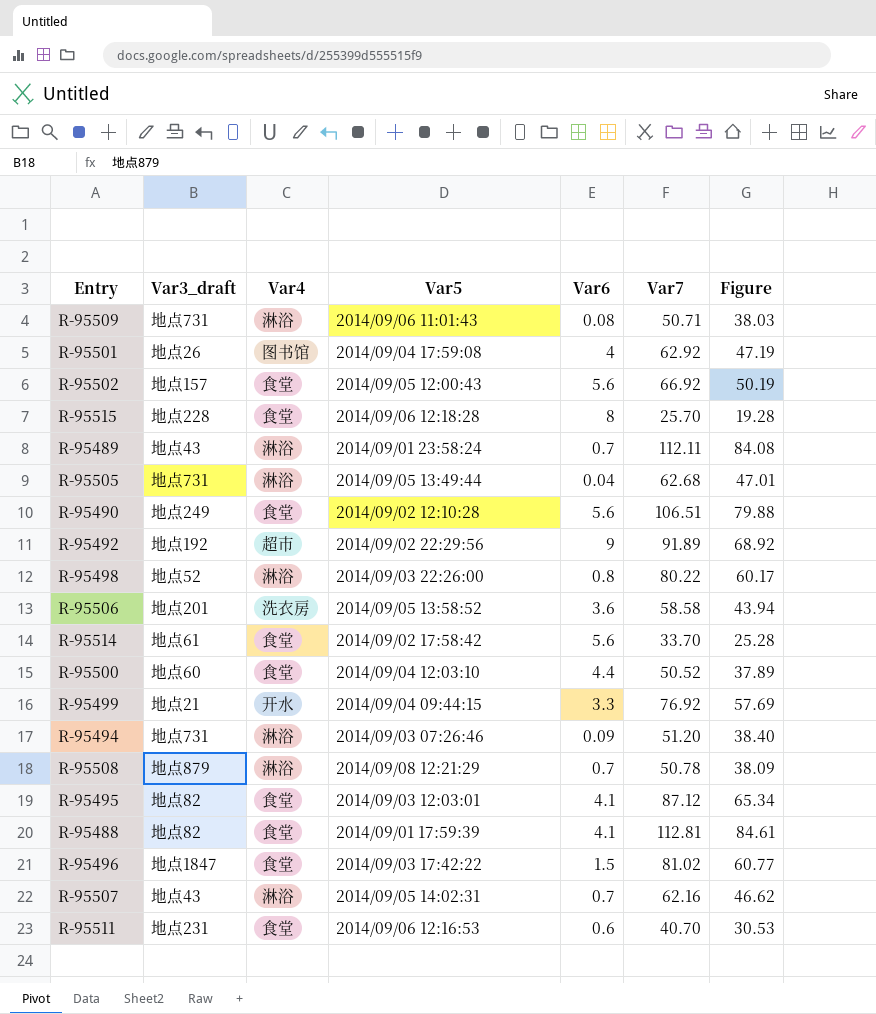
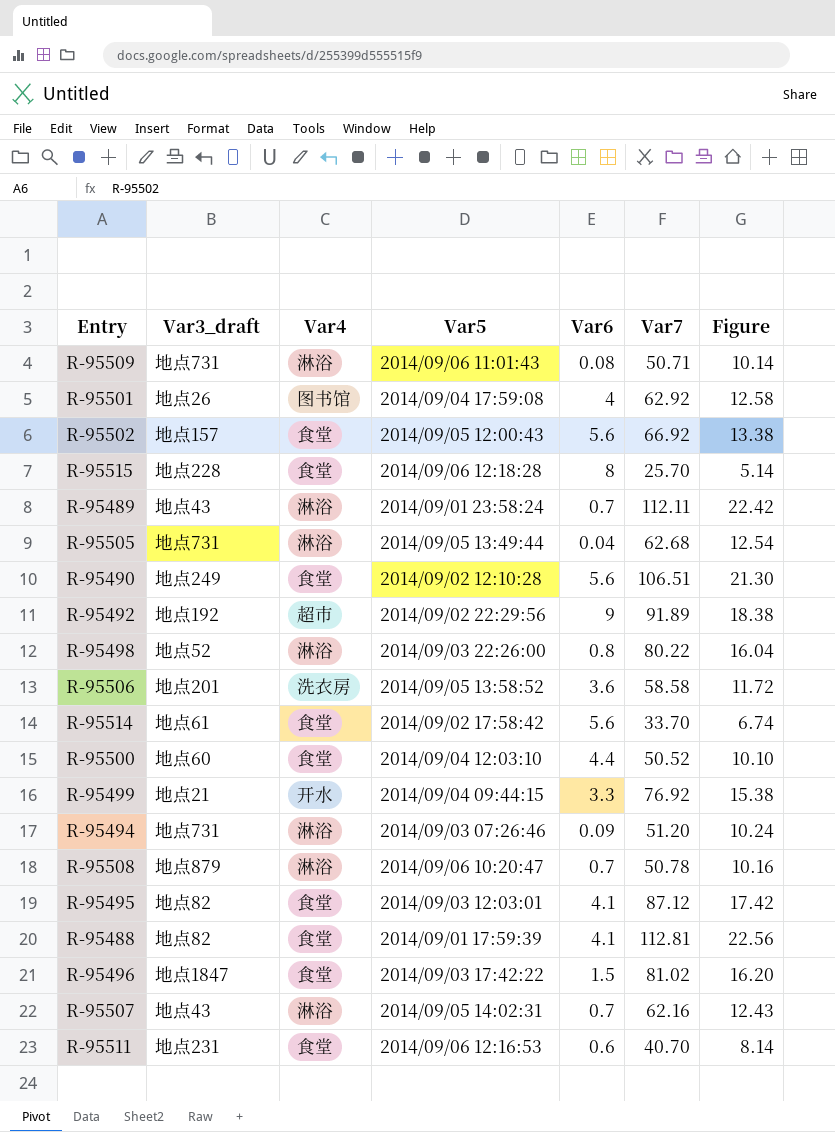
column Figure | formula: [Var7] * 0.75 -> [Var7] * 0.2
R-95508 | Var5: 2014/09/08 12:21:29 -> 2014/09/06 10:20:47

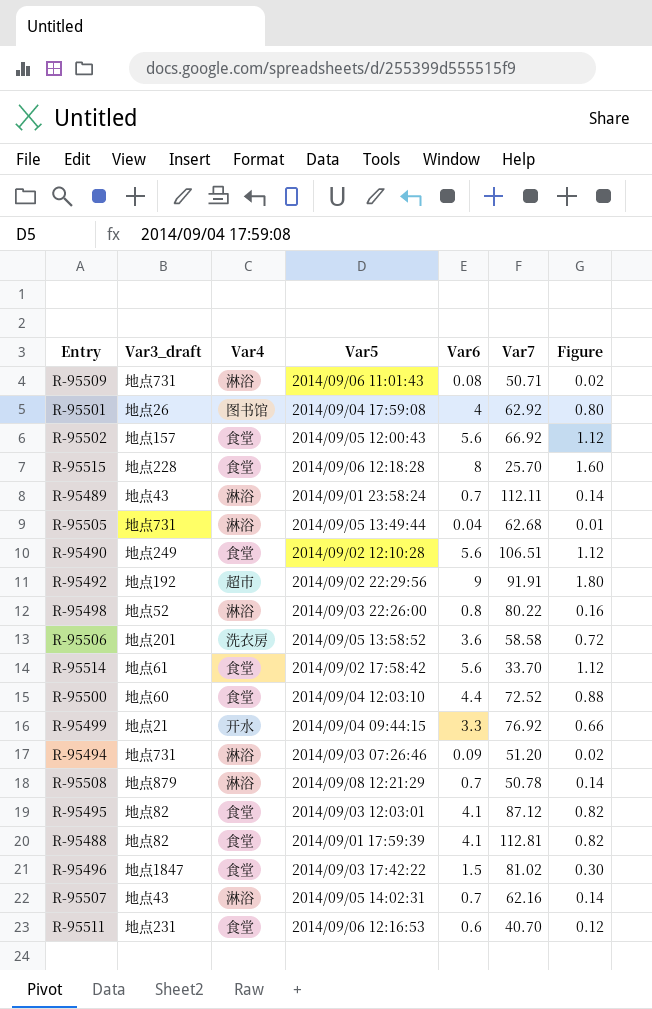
column Figure | formula: [Var7] * 0.2 -> [Var6] * 0.2
R-95492 | Var7: 91.89 -> 91.91
R-95500 | Var7: 50.52 -> 72.52
R-95508 | Var5: 2014/09/06 10:20:47 -> 2014/09/08 12:21:29

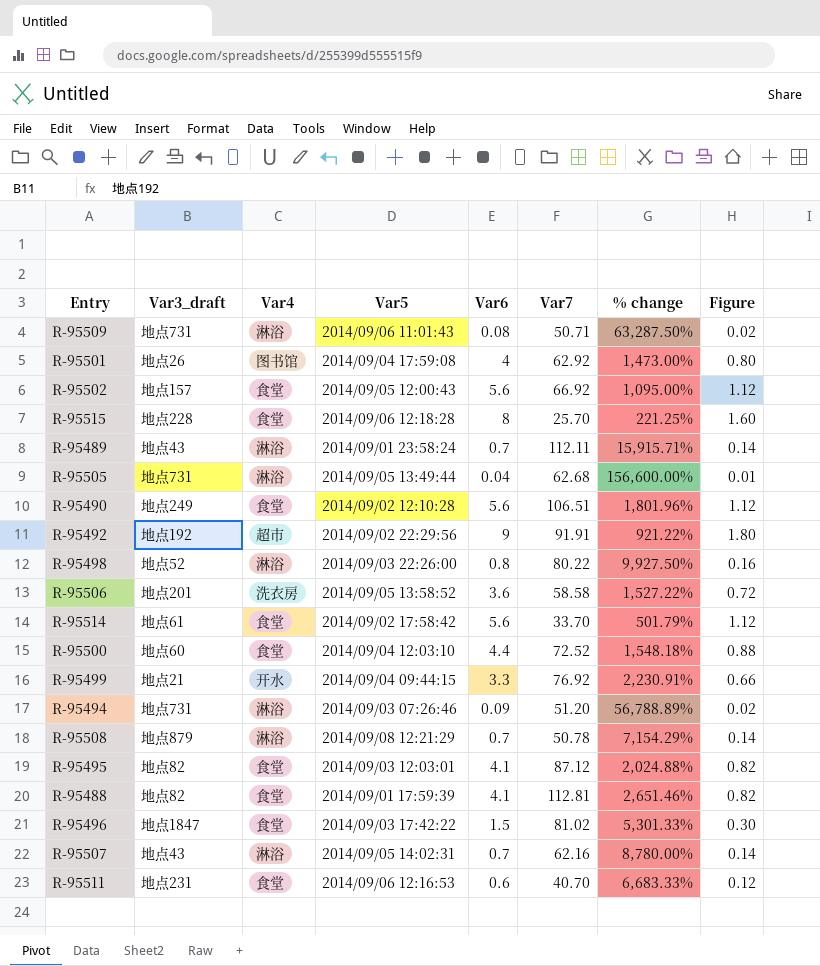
column % change | formula: none -> ([Var7] - [Var6]) / [Var6]

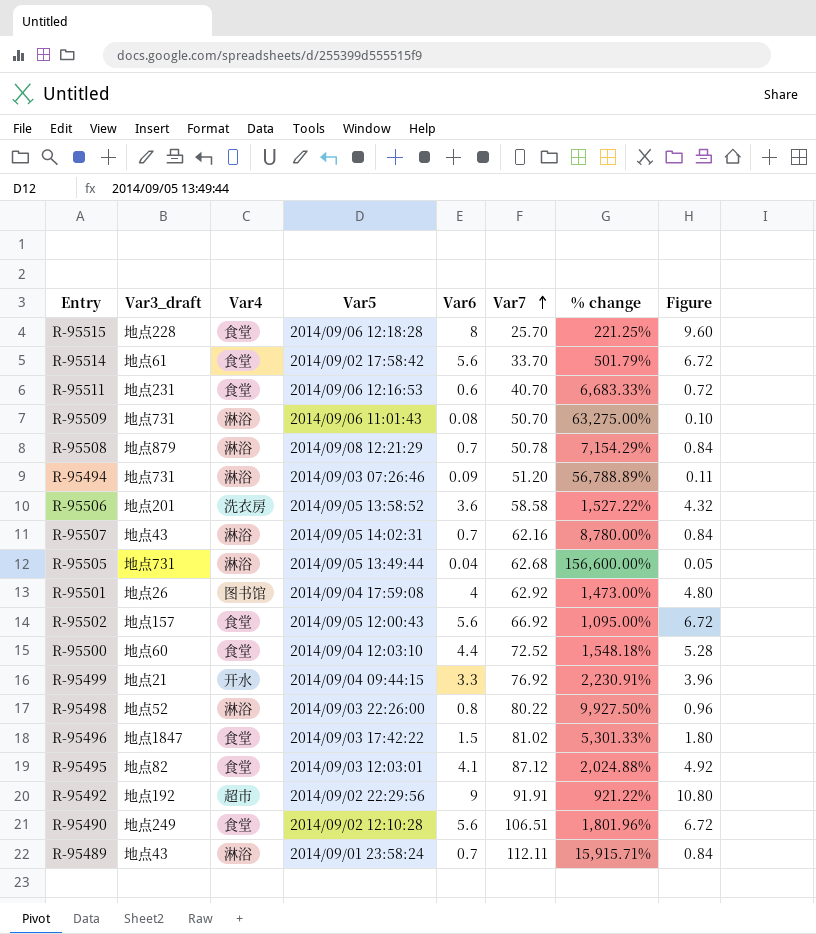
row order: none -> Var7 ascending
column Figure | formula: [Var6] * 0.2 -> [Var6] * 1.2
row R-95488: 地点82 | 食堂 | 2014/09/01 17:59:39 | 4.1 | 112.81 | 2,651.46% | 0.82 -> none
R-95509 | Var7: 50.71 -> 50.70
R-95509 | % change: 63,287.50% -> 63,275.00%

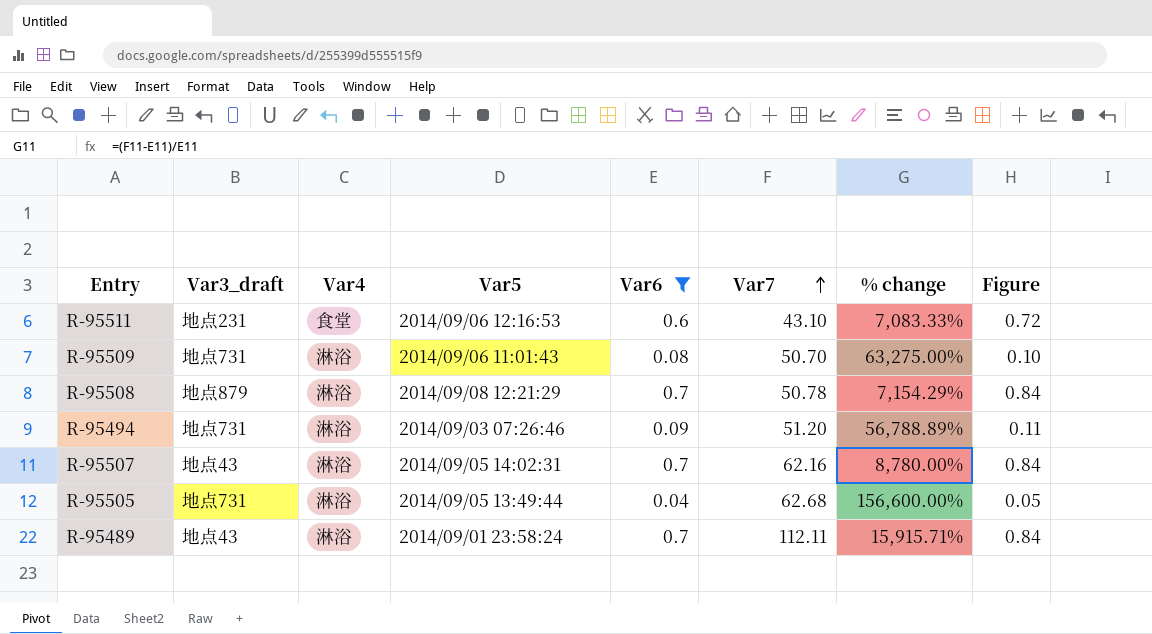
filter: none -> Var6 <= 0.7
R-95511 | Var7: 40.70 -> 43.10
R-95511 | % change: 6,683.33% -> 7,083.33%

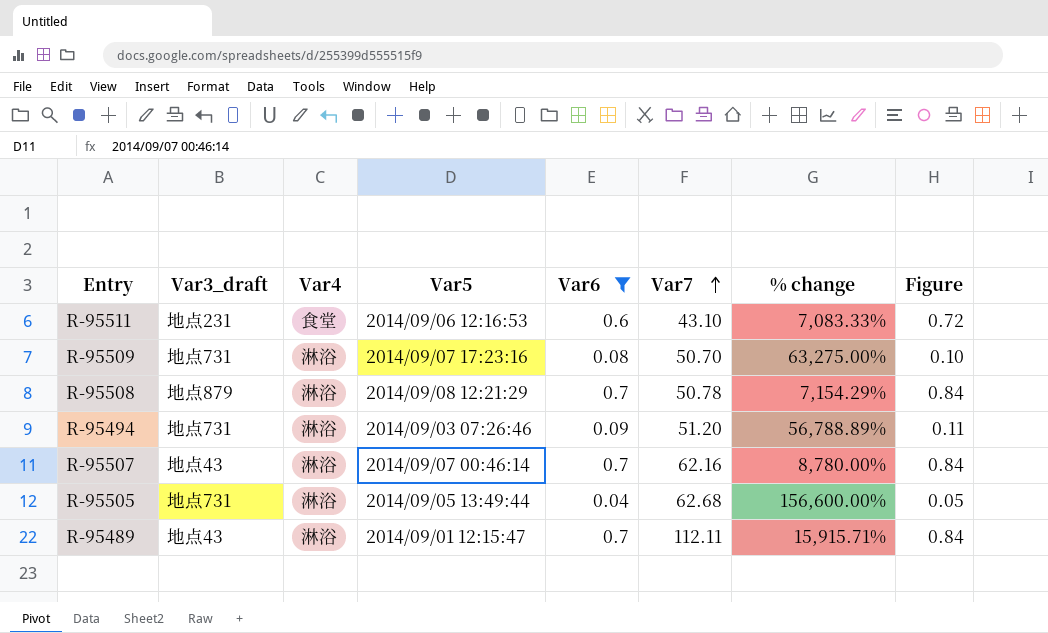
R-95509 | Var5: 2014/09/06 11:01:43 -> 2014/09/07 17:23:16
R-95507 | Var5: 2014/09/05 14:02:31 -> 2014/09/07 00:46:14
R-95489 | Var5: 2014/09/01 23:58:24 -> 2014/09/01 12:15:47

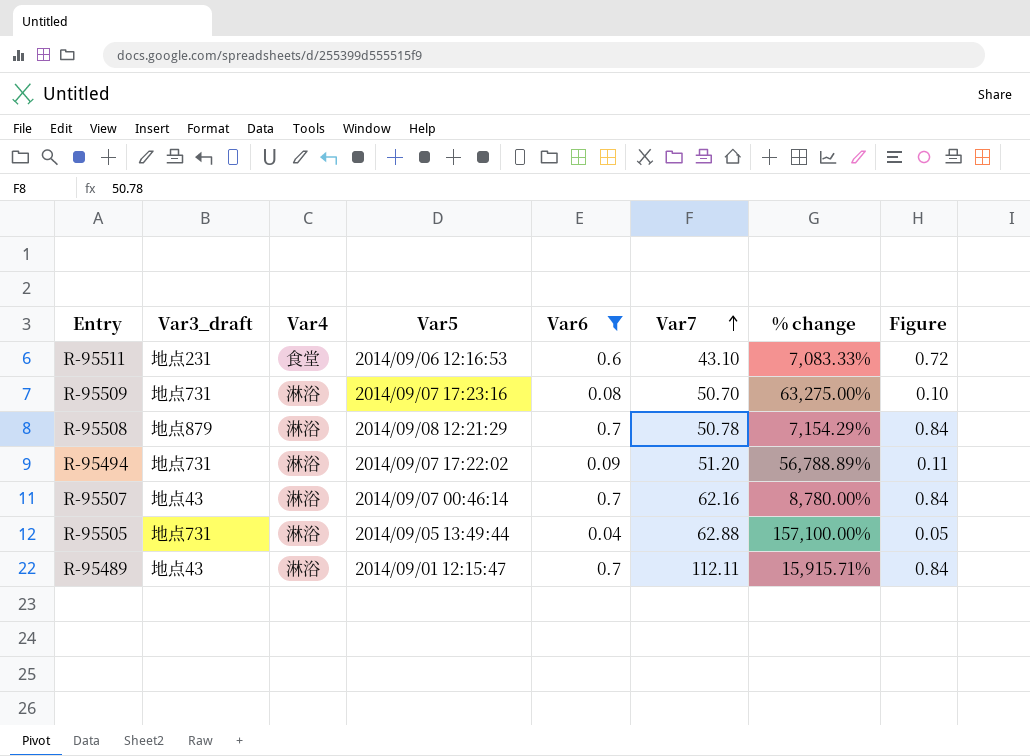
R-95494 | Var5: 2014/09/03 07:26:46 -> 2014/09/07 17:22:02
R-95505 | Var7: 62.68 -> 62.88
R-95505 | % change: 156,600.00% -> 157,100.00%

